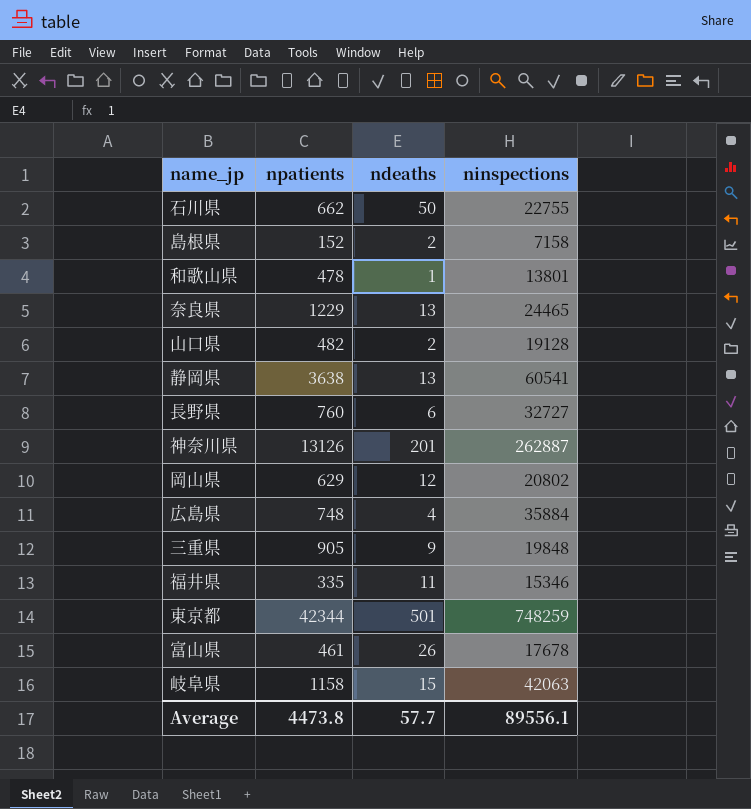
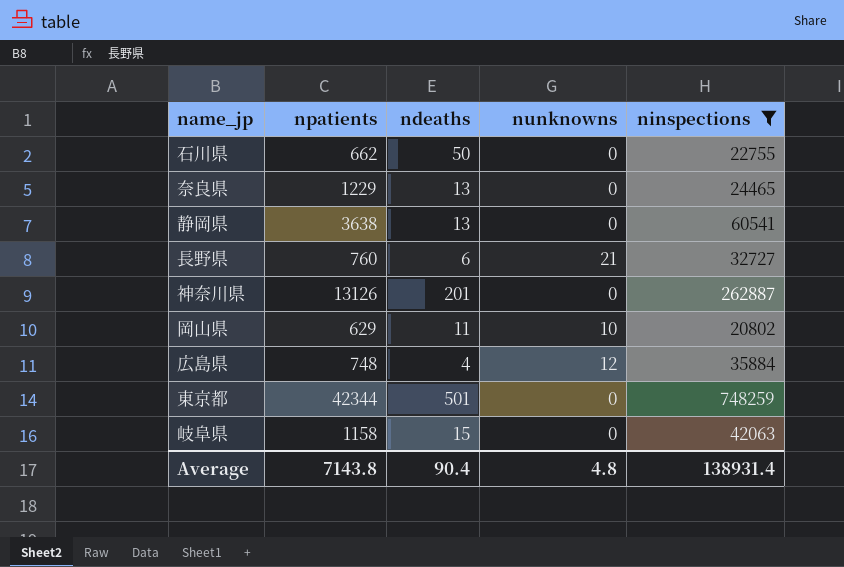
filter: none -> ninspections >= 20802
column nunknowns | position: none -> 4
岡山県 | ndeaths: 12 -> 11
Average | npatients: 4473.8 -> 7143.8
Average | ndeaths: 57.7 -> 90.4
Average | ninspections: 89556.1 -> 138931.4

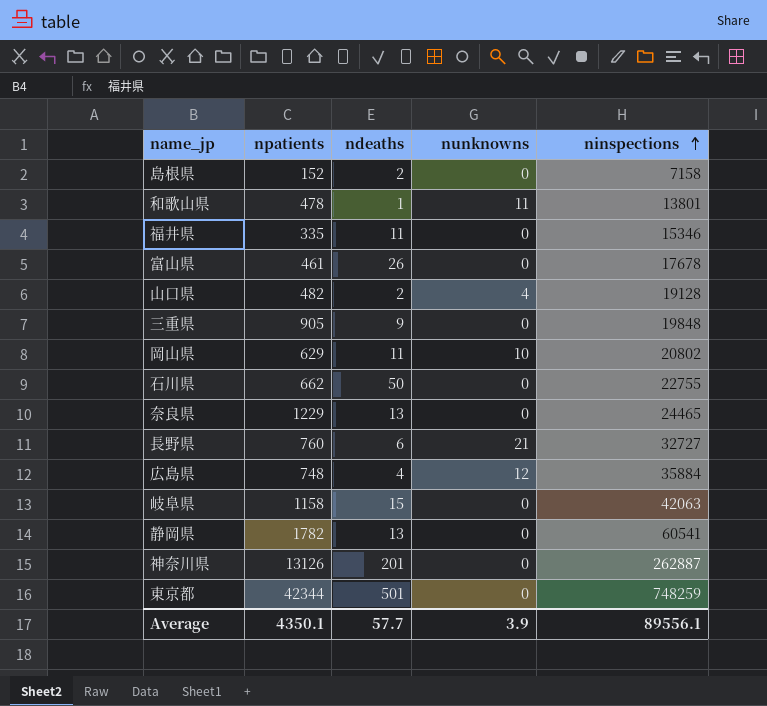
filter: ninspections >= 20802 -> none
row order: none -> ninspections ascending
静岡県 | npatients: 3638 -> 1782
Average | npatients: 7143.8 -> 4350.1
Average | ndeaths: 90.4 -> 57.7
Average | nunknowns: 4.8 -> 3.9
Average | ninspections: 138931.4 -> 89556.1

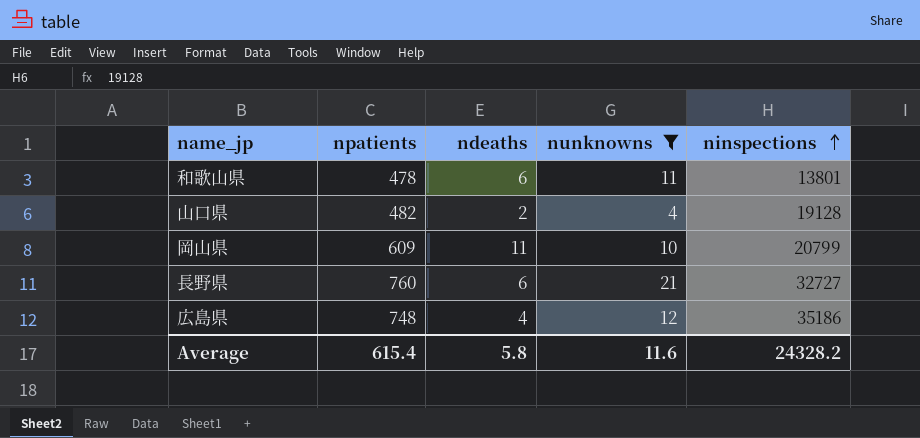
filter: none -> nunknowns != 0
和歌山県 | ndeaths: 1 -> 6
岡山県 | npatients: 629 -> 609
岡山県 | ninspections: 20802 -> 20799
広島県 | ninspections: 35884 -> 35186
Average | npatients: 4350.1 -> 615.4
Average | ndeaths: 57.7 -> 5.8
Average | nunknowns: 3.9 -> 11.6
Average | ninspections: 89556.1 -> 24328.2

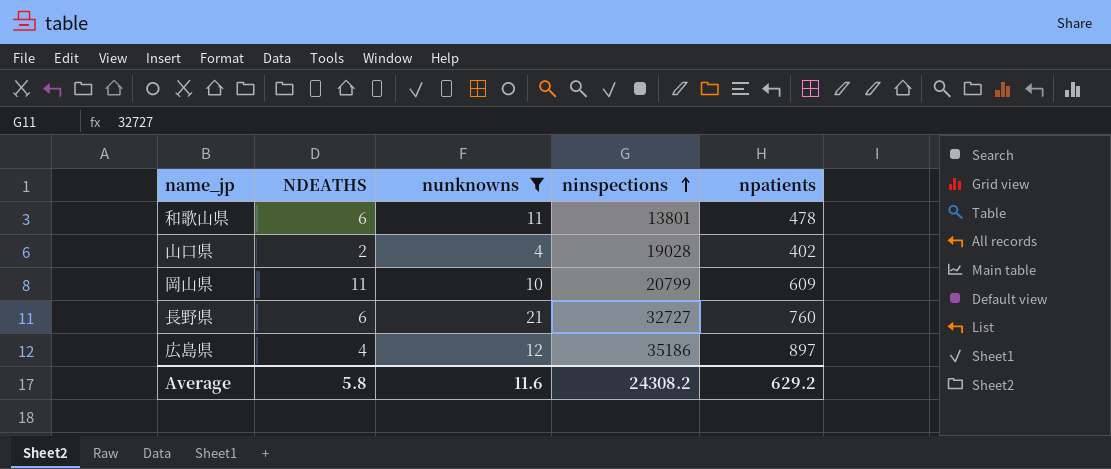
column name: ndeaths -> NDEATHS
column npatients | position: 2 -> 5
山口県 | ninspections: 19128 -> 19028
山口県 | npatients: 482 -> 402
広島県 | npatients: 748 -> 897
Average | ninspections: 24328.2 -> 24308.2
Average | npatients: 615.4 -> 629.2

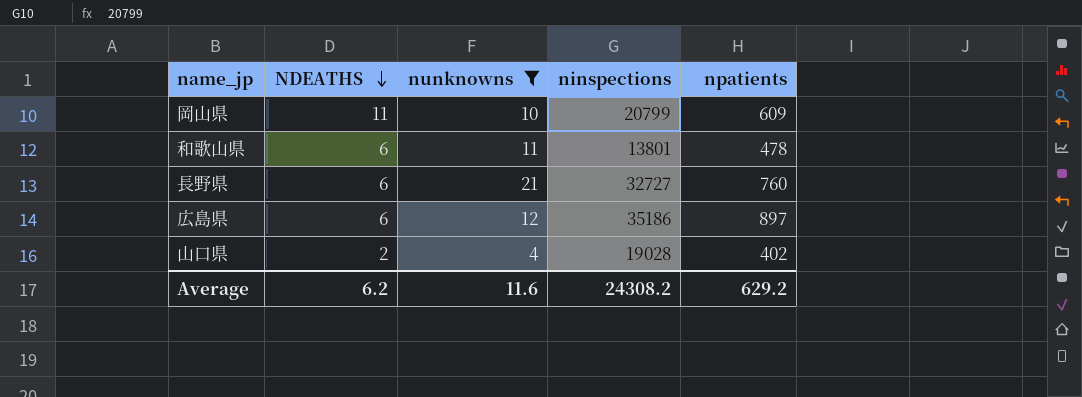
row order: ninspections ascending -> NDEATHS descending
広島県 | NDEATHS: 4 -> 6
Average | NDEATHS: 5.8 -> 6.2

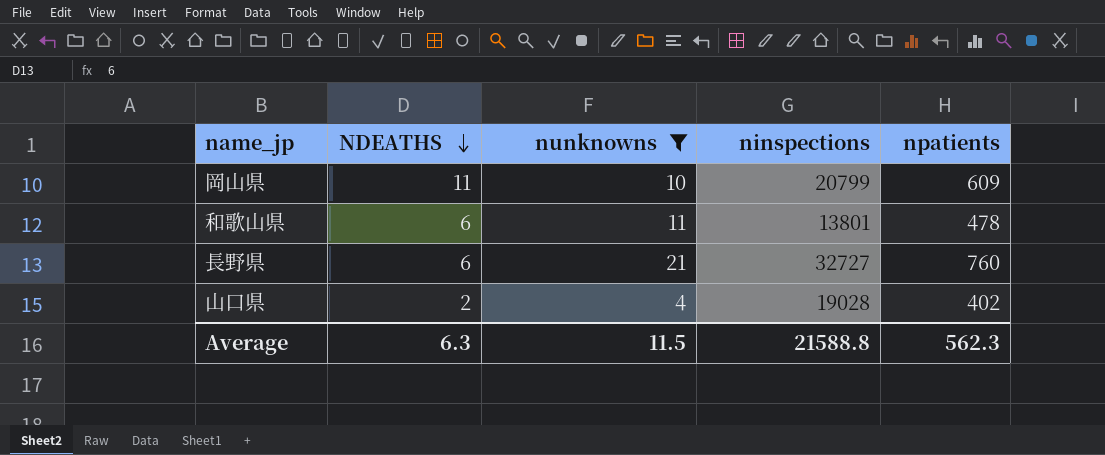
row 広島県: 6 | 12 | 35186 | 897 -> none
Average | NDEATHS: 6.2 -> 6.3
Average | nunknowns: 11.6 -> 11.5
Average | ninspections: 24308.2 -> 21588.8
Average | npatients: 629.2 -> 562.3

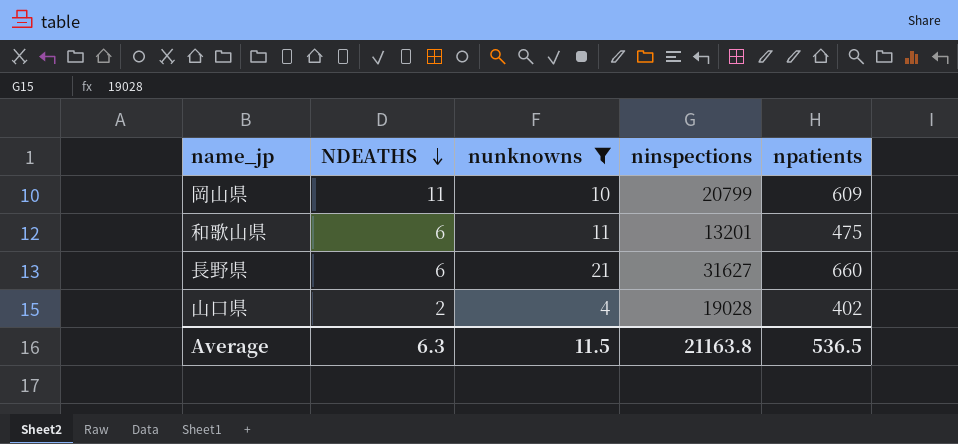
和歌山県 | ninspections: 13801 -> 13201
和歌山県 | npatients: 478 -> 475
長野県 | ninspections: 32727 -> 31627
長野県 | npatients: 760 -> 660
Average | ninspections: 21588.8 -> 21163.8
Average | npatients: 562.3 -> 536.5

